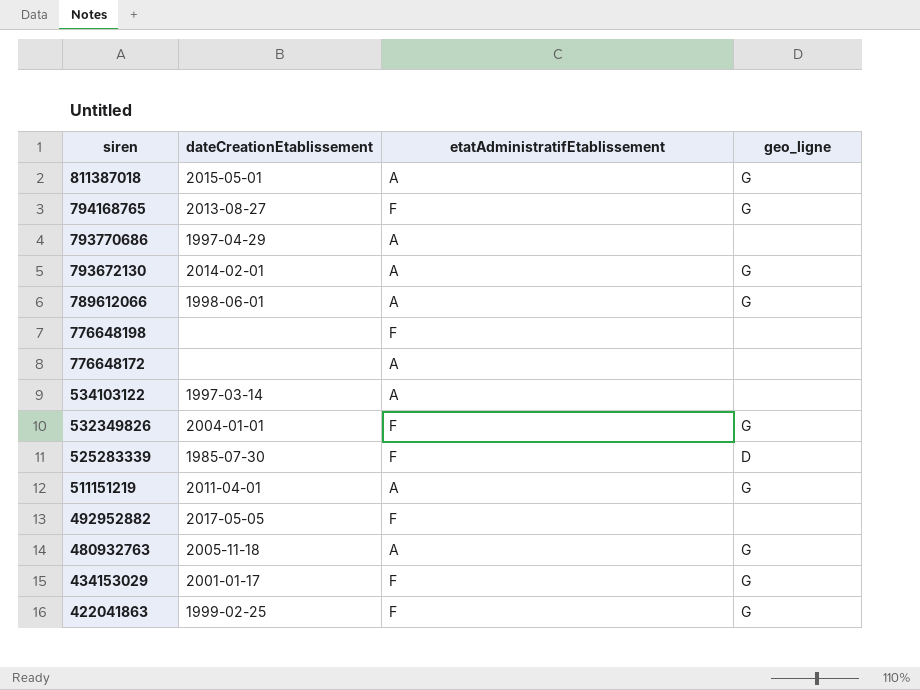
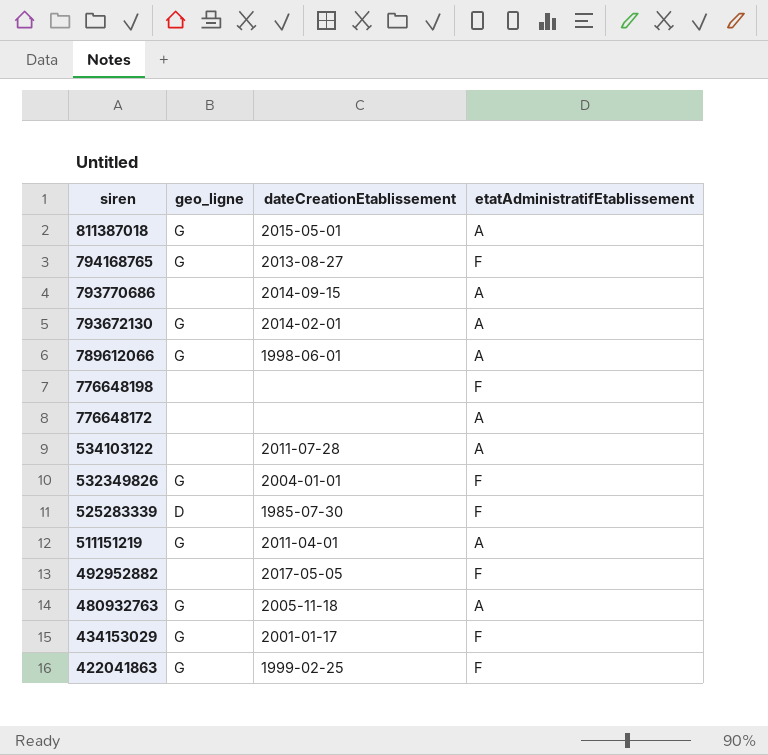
column geo_ligne | position: 4 -> 2
793770686 | dateCreationEtablissement: 1997-04-29 -> 2014-09-15
534103122 | dateCreationEtablissement: 1997-03-14 -> 2011-07-28

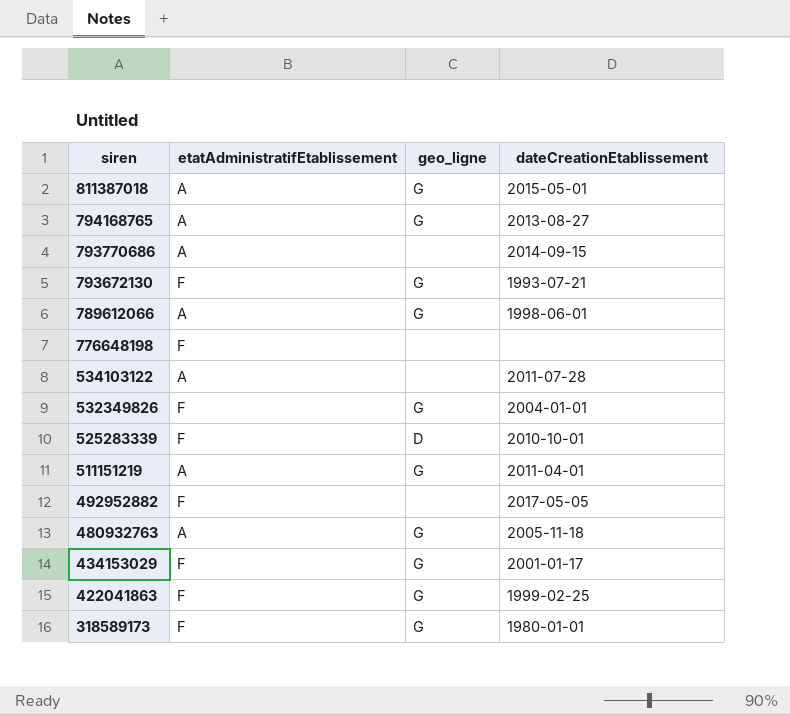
column etatAdministratifEtablissement | position: 4 -> 2
row 776648172: none | none | A -> none
794168765 | etatAdministratifEtablissement: F -> A
793672130 | etatAdministratifEtablissement: A -> F
793672130 | dateCreationEtablissement: 2014-02-01 -> 1993-07-21
525283339 | dateCreationEtablissement: 1985-07-30 -> 2010-10-01
row 318589173: none -> F | G | 1980-01-01

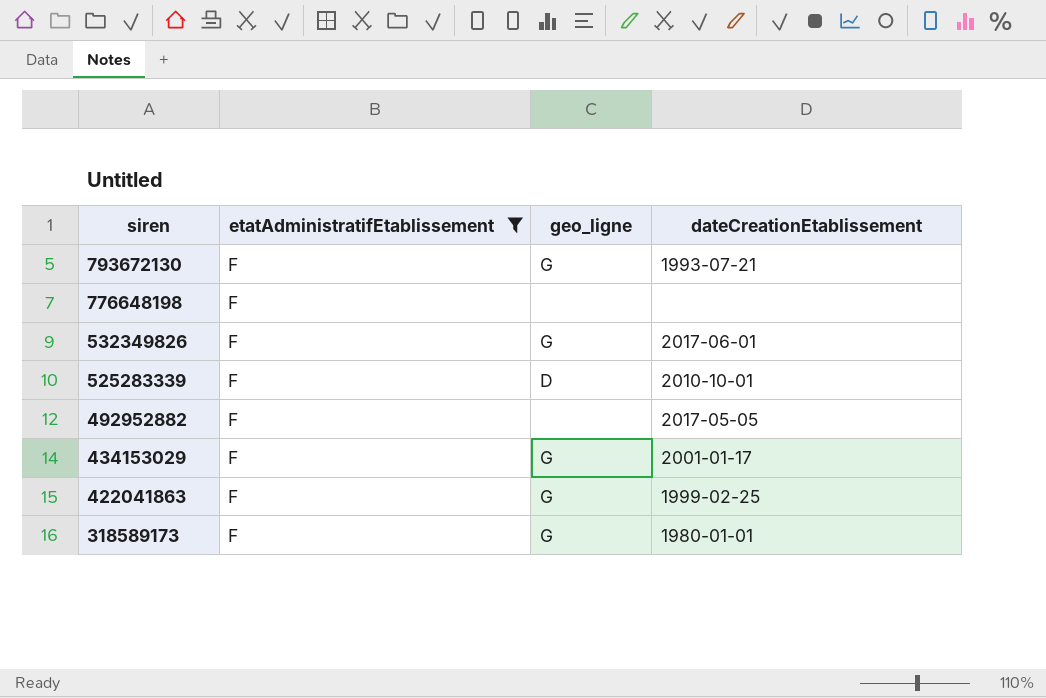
filter: none -> etatAdministratifEtablissement = F
532349826 | dateCreationEtablissement: 2004-01-01 -> 2017-06-01

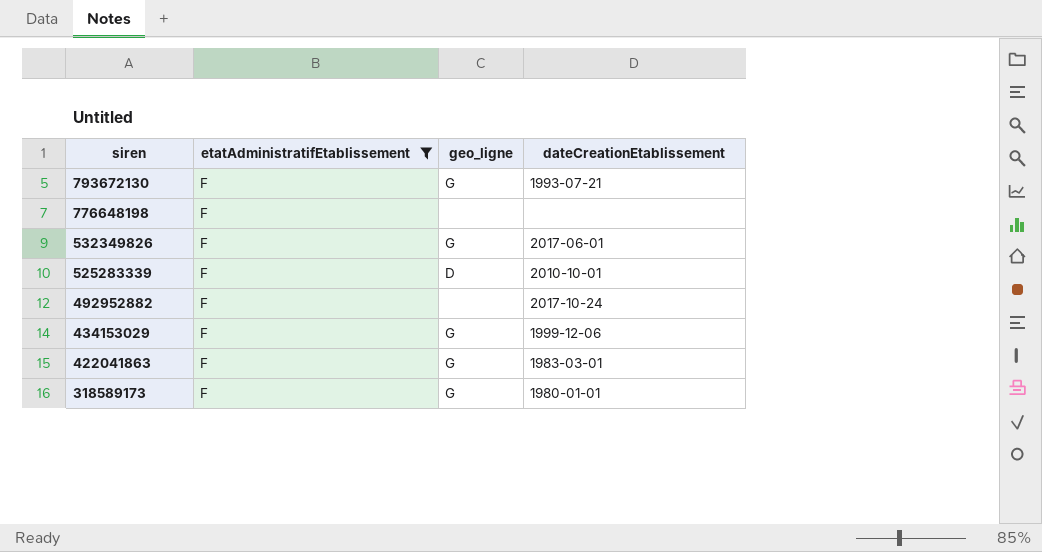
492952882 | dateCreationEtablissement: 2017-05-05 -> 2017-10-24
434153029 | dateCreationEtablissement: 2001-01-17 -> 1999-12-06
422041863 | dateCreationEtablissement: 1999-02-25 -> 1983-03-01

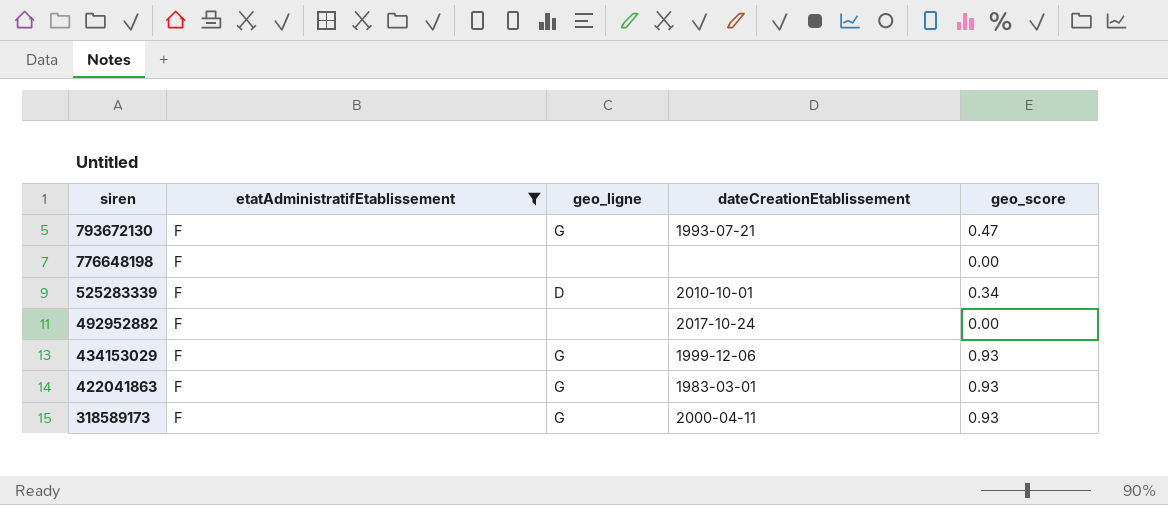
column geo_score | position: none -> 5
row 532349826: F | G | 2017-06-01 -> none
318589173 | dateCreationEtablissement: 1980-01-01 -> 2000-04-11

